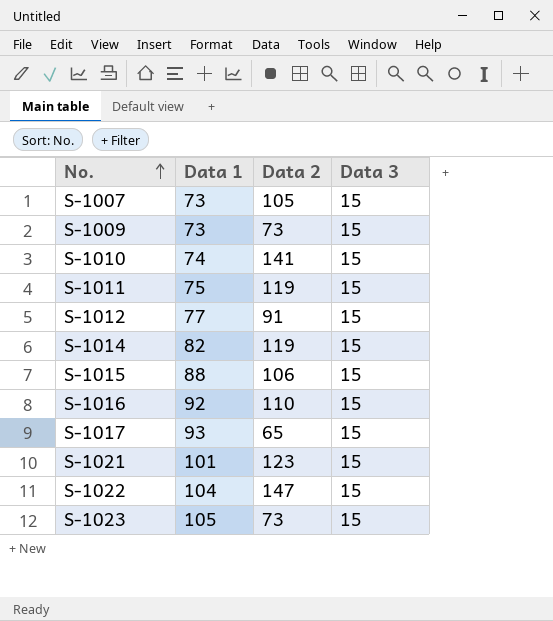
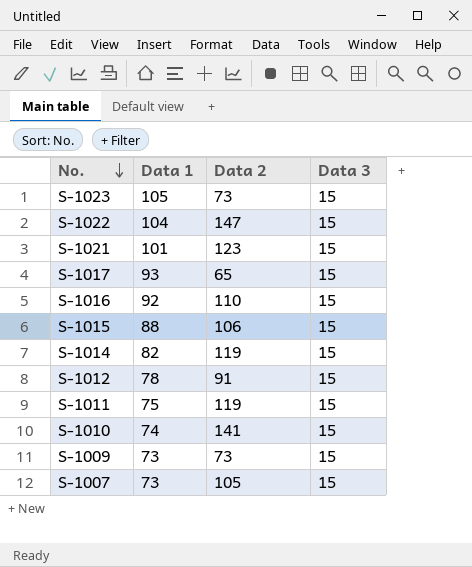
row order: No. ascending -> No. descending
S-1012 | Data 1: 77 -> 78

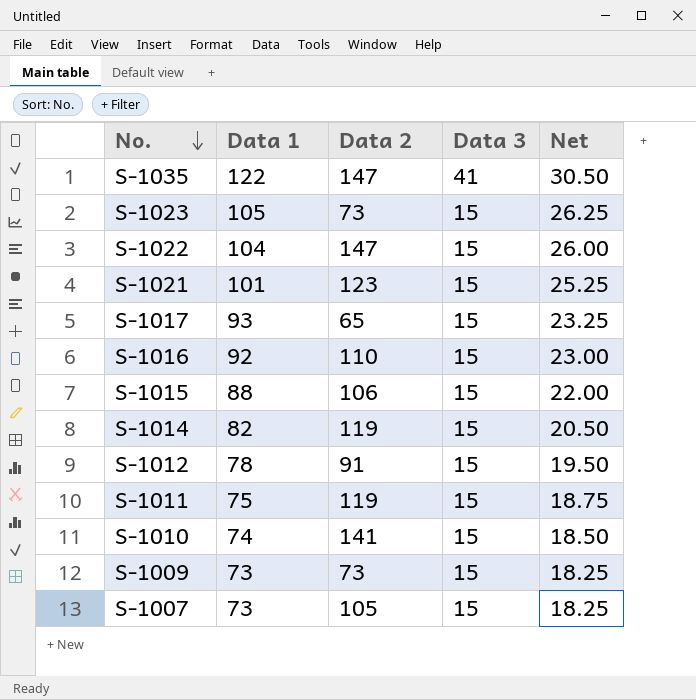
column Net | formula: none -> [Data 1] * 0.25
row S-1035: none -> 122 | 147 | 41 | 30.50

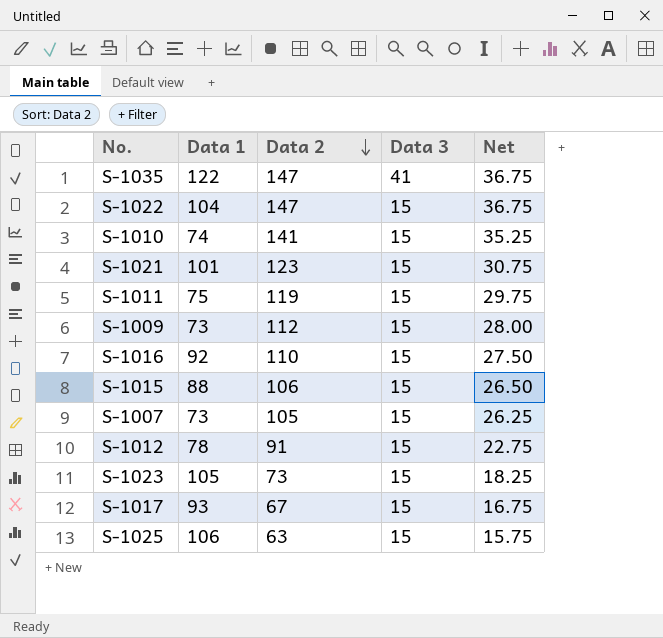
row order: No. descending -> Data 2 descending
column Net | formula: [Data 1] * 0.25 -> [Data 2] * 0.25
row S-1014: 82 | 119 | 15 | 20.50 -> none
S-1009 | Data 2: 73 -> 112
S-1017 | Data 2: 65 -> 67
row S-1025: none -> 106 | 63 | 15 | 15.75

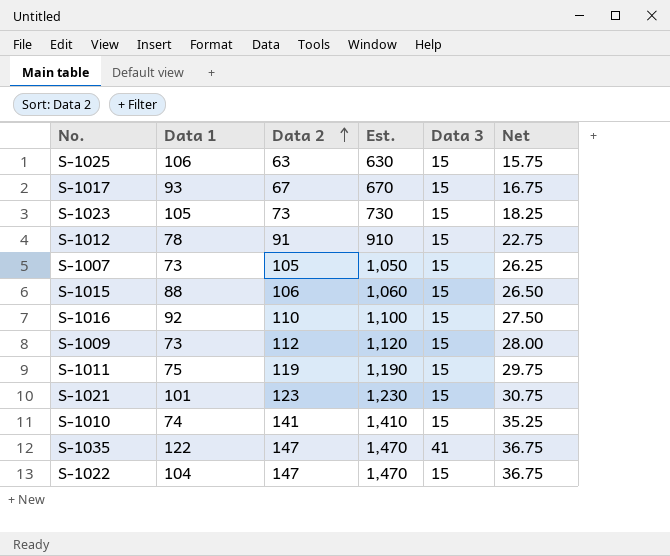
row order: Data 2 descending -> Data 2 ascending
column Est. | formula: none -> [Data 2] * 10

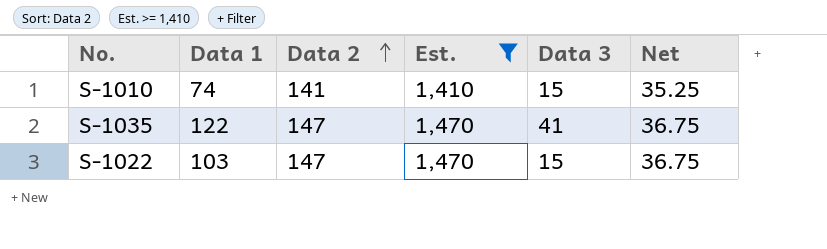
filter: none -> Est. >= 1,410
S-1022 | Data 1: 104 -> 103

